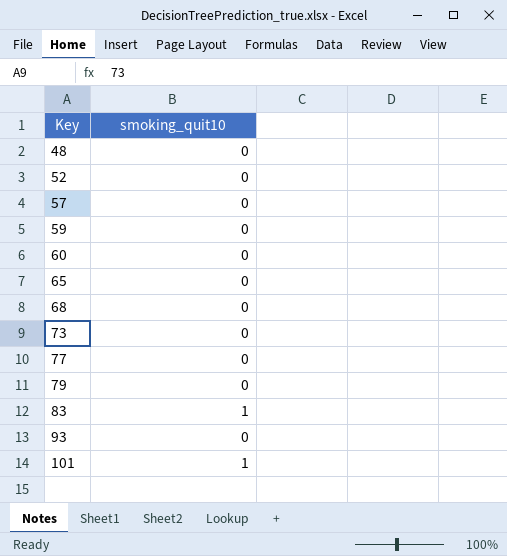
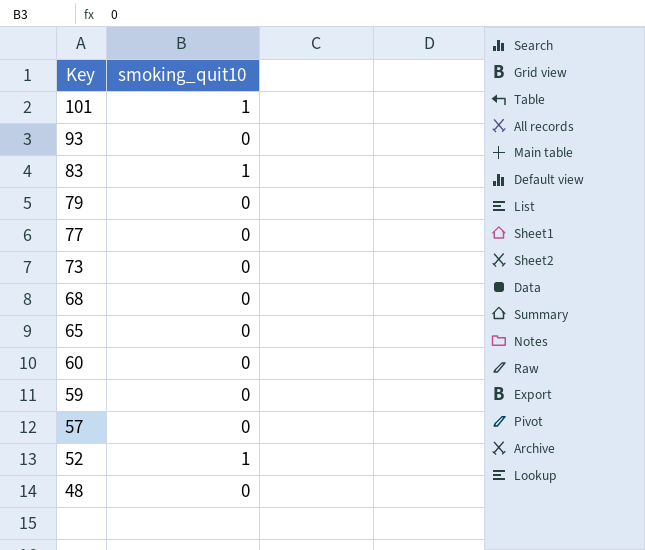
row order: Key ascending -> Key descending
52 | smoking_quit10: 0 -> 1

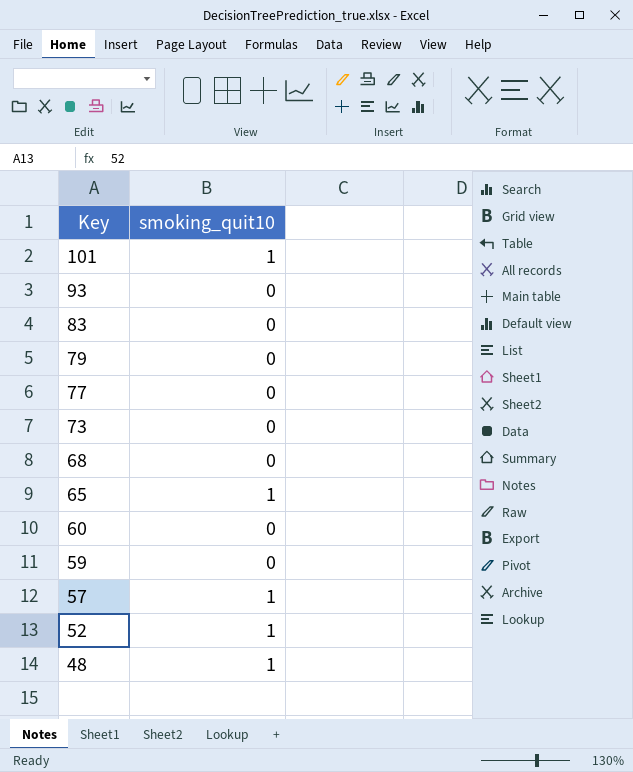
83 | smoking_quit10: 1 -> 0
65 | smoking_quit10: 0 -> 1
57 | smoking_quit10: 0 -> 1
48 | smoking_quit10: 0 -> 1

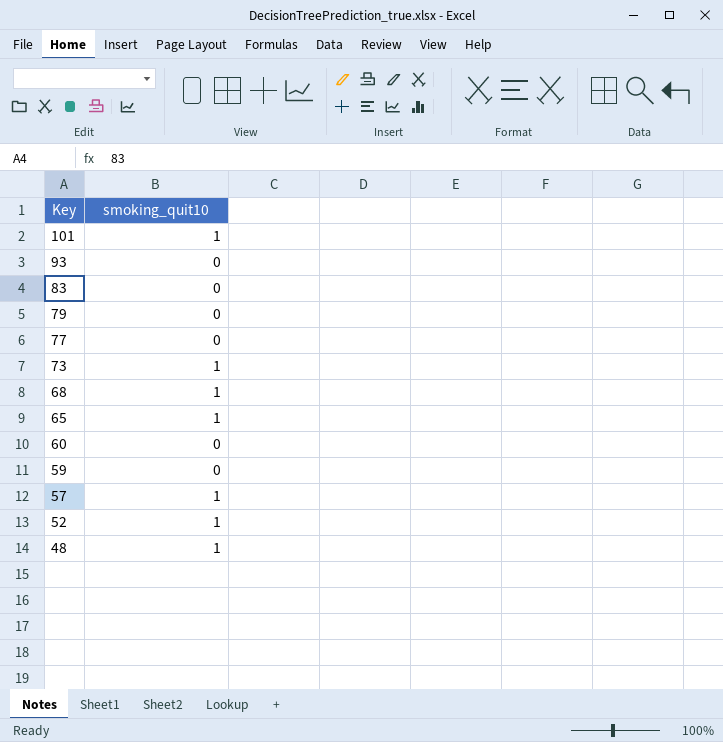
73 | smoking_quit10: 0 -> 1
68 | smoking_quit10: 0 -> 1

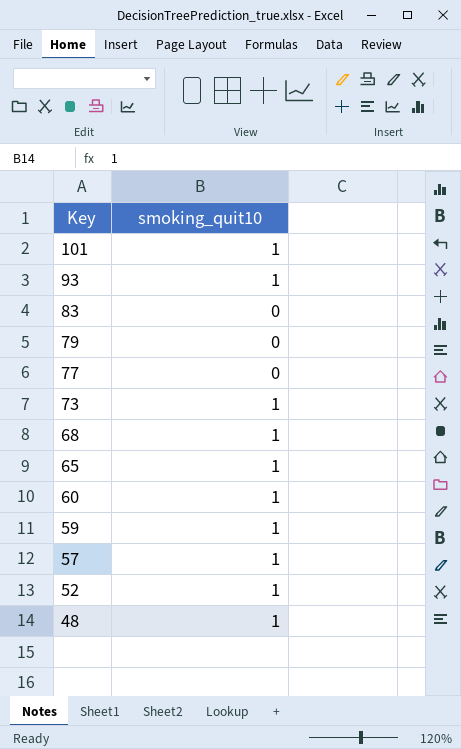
93 | smoking_quit10: 0 -> 1
60 | smoking_quit10: 0 -> 1
59 | smoking_quit10: 0 -> 1

